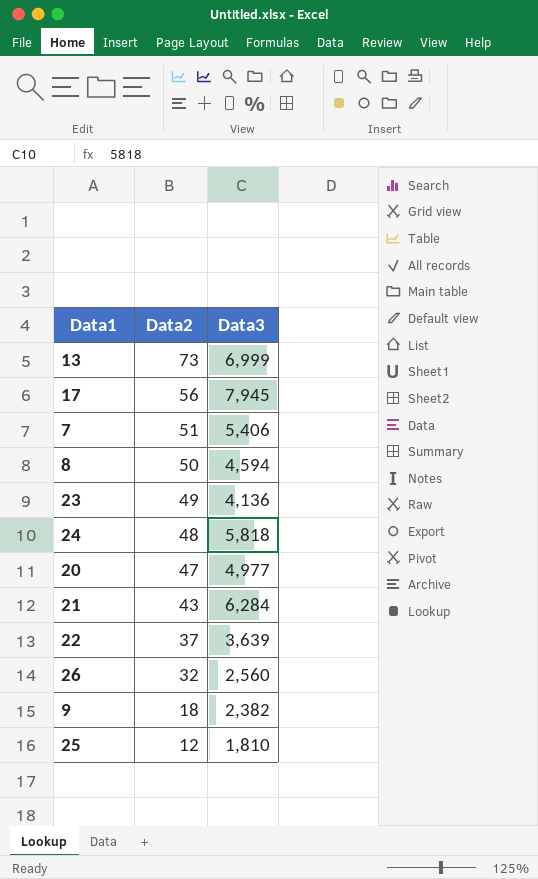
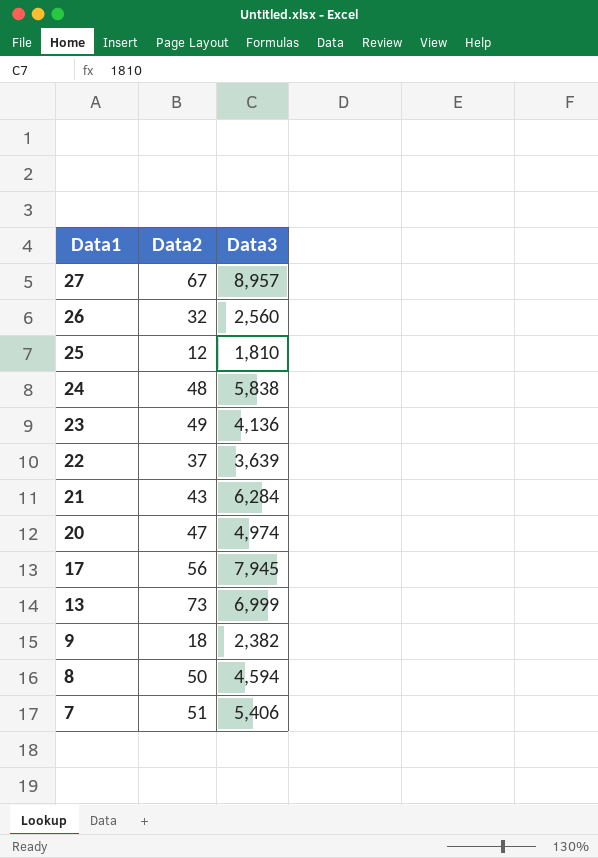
row order: Data2 descending -> Data1 descending
row 27: none -> 67 | 8,957
24 | Data3: 5,818 -> 5,838
20 | Data3: 4,977 -> 4,974

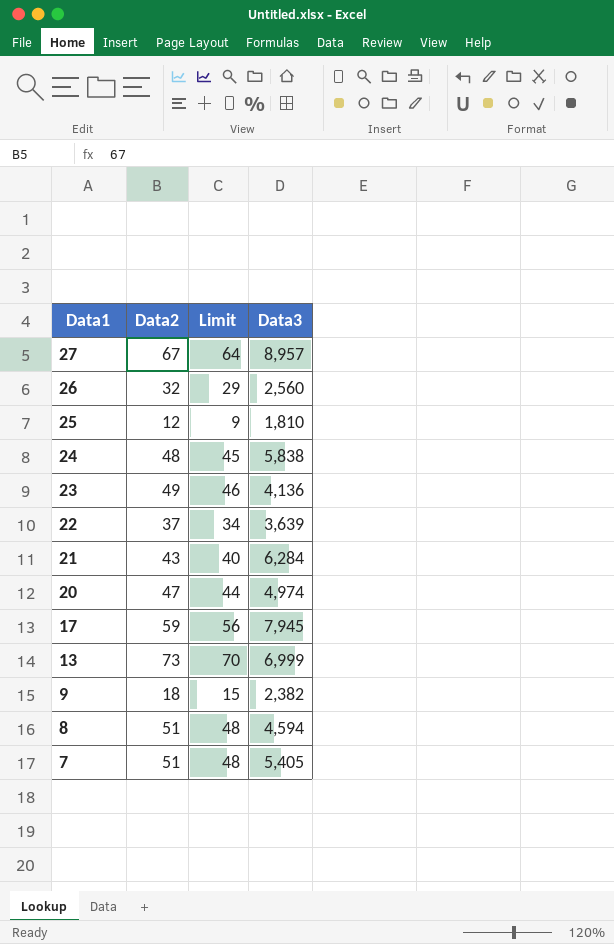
column Limit | formula: none -> [Data2] - 3
17 | Data2: 56 -> 59
8 | Data2: 50 -> 51
7 | Data3: 5,406 -> 5,405

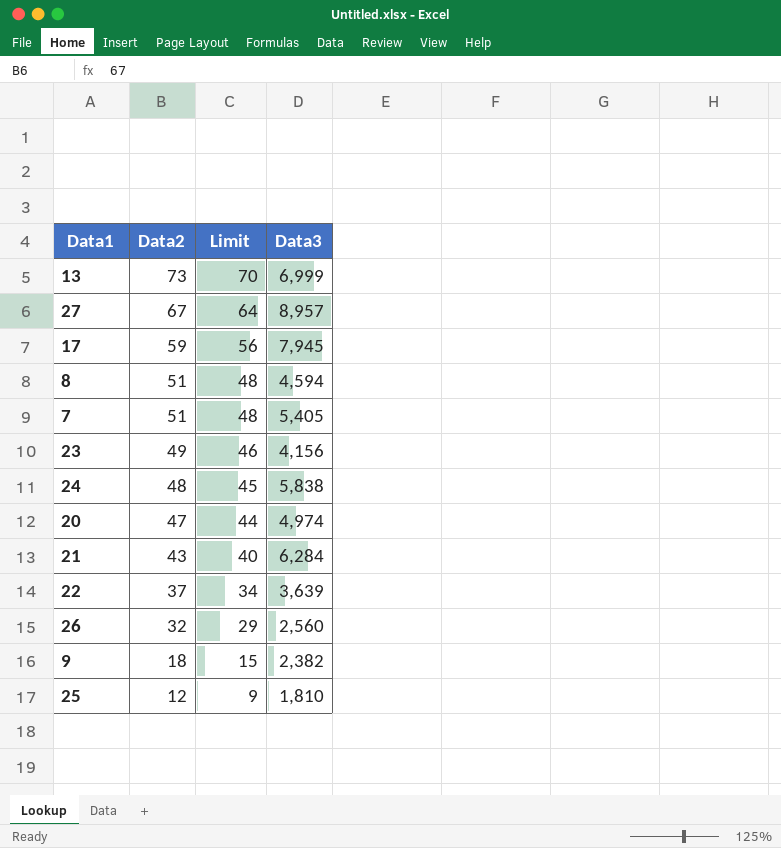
row order: Data1 descending -> Data2 descending
23 | Data3: 4,136 -> 4,156

